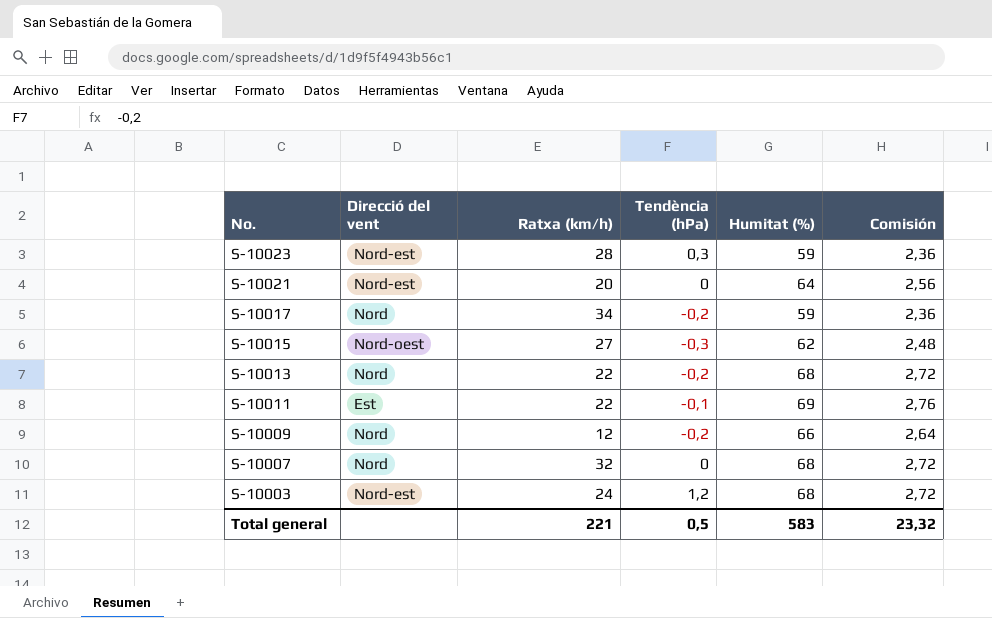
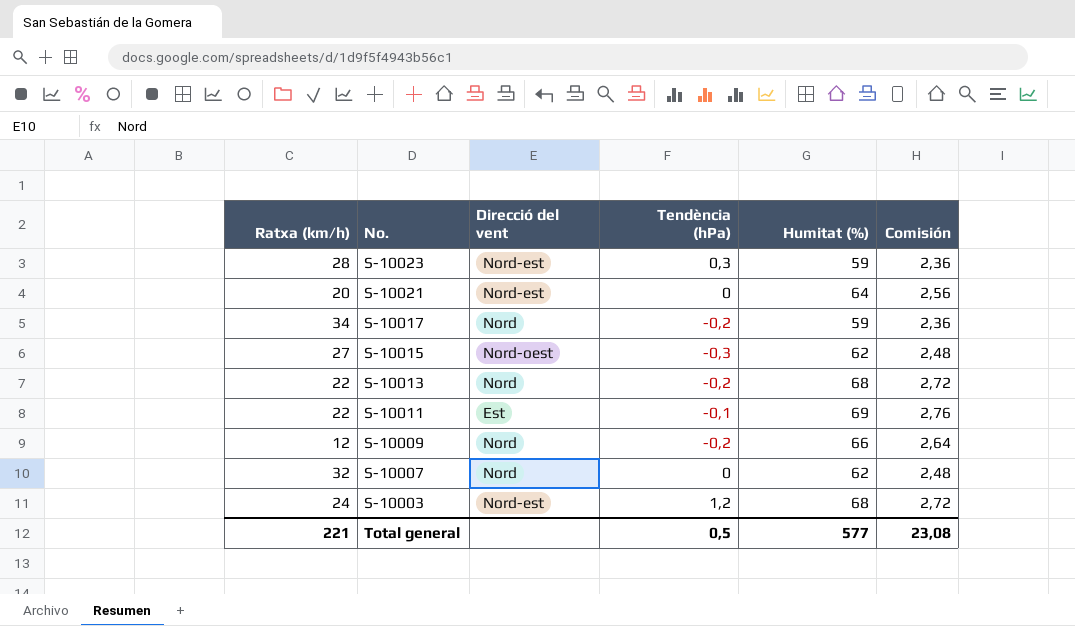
column Ratxa (km/h) | position: 3 -> 1
S-10007 | Humitat (%): 68 -> 62
S-10007 | Comisión: 2,72 -> 2,48
Total general | Humitat (%): 583 -> 577
Total general | Comisión: 23,32 -> 23,08

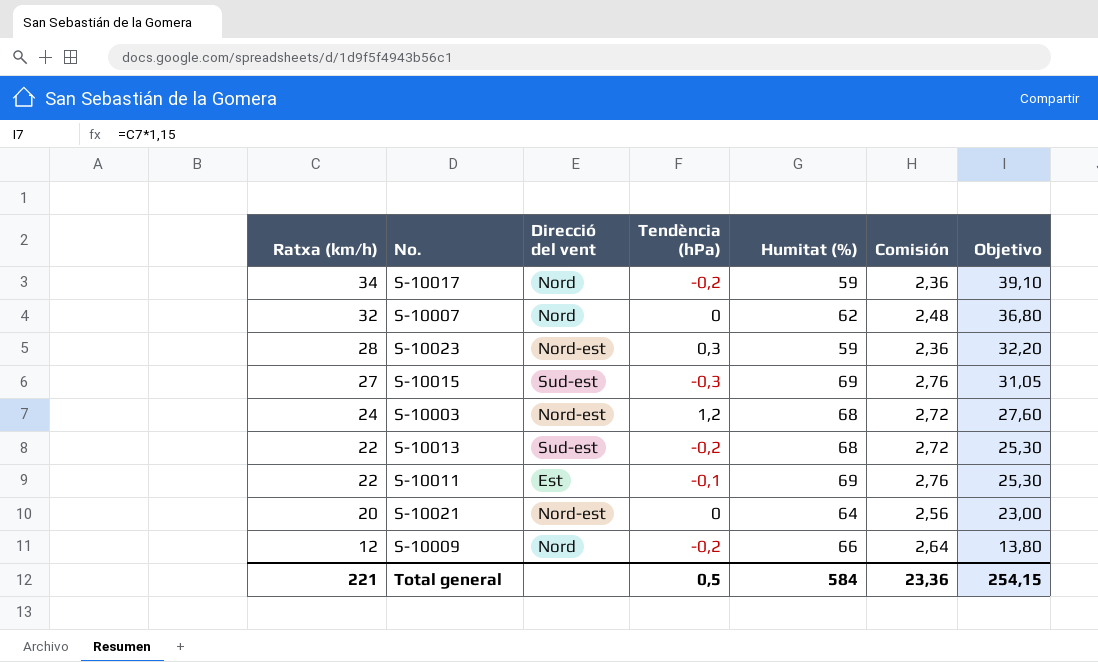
row order: No. descending -> Ratxa (km/h) descending
column Objetivo | formula: none -> [Ratxa (km/h)] * 1,15
S-10015 | Direcció del vent: Nord-oest -> Sud-est
S-10015 | Humitat (%): 62 -> 69
S-10015 | Comisión: 2,48 -> 2,76
S-10013 | Direcció del vent: Nord -> Sud-est
Total general | Humitat (%): 577 -> 584
Total general | Comisión: 23,08 -> 23,36

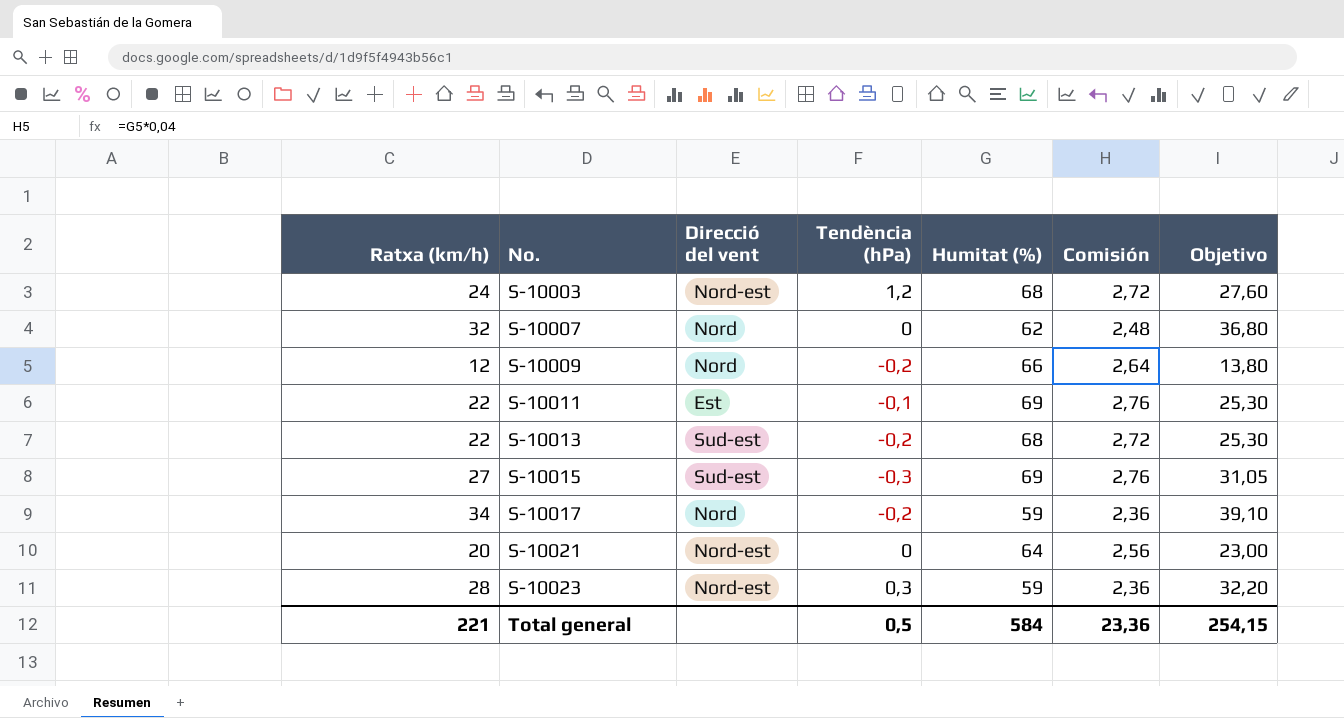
row order: Ratxa (km/h) descending -> No. ascending

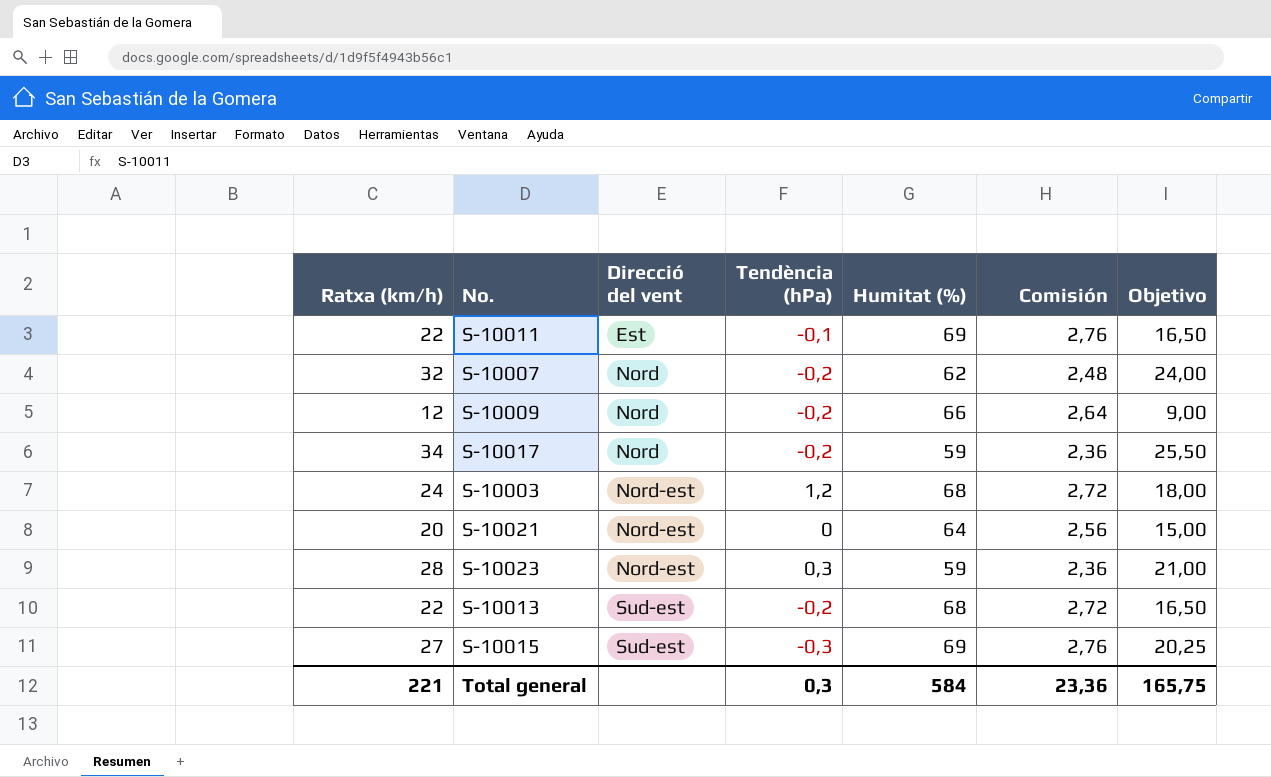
row order: No. ascending -> Direcció del vent ascending
column Objetivo | formula: [Ratxa (km/h)] * 1,15 -> [Ratxa (km/h)] * 0,75
S-10007 | Tendència (hPa): 0 -> -0,2
Total general | Tendència (hPa): 0,5 -> 0,3
Total general | Objetivo: 254,15 -> 165,75

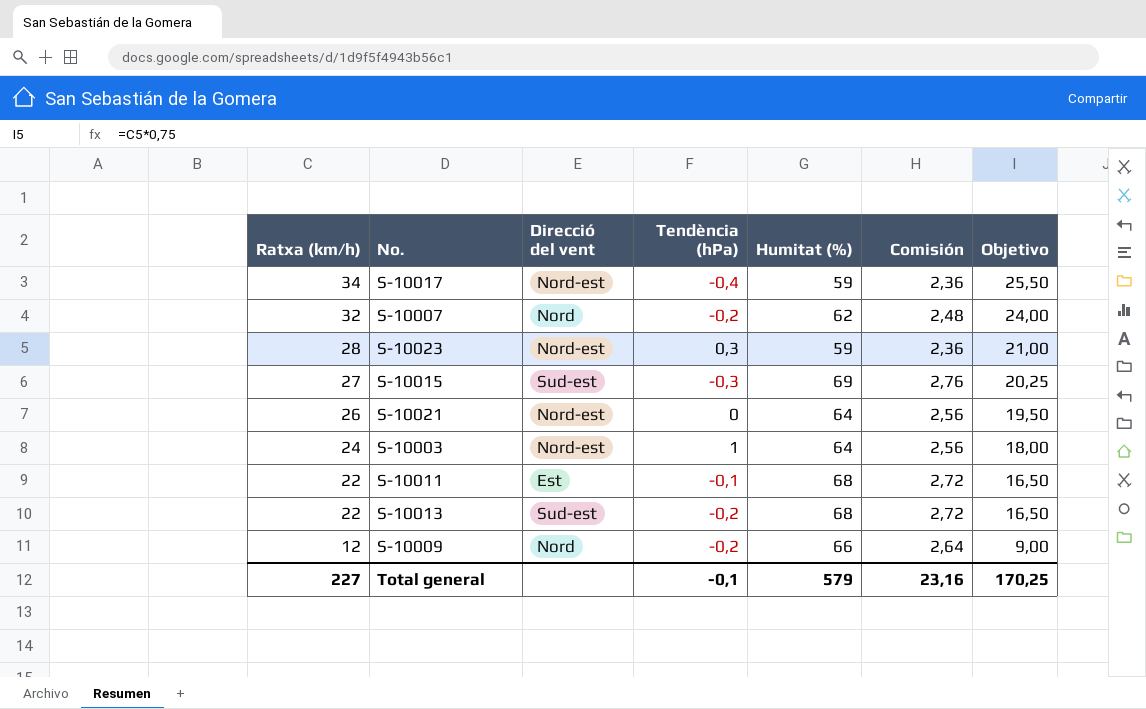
row order: Direcció del vent ascending -> Ratxa (km/h) descending
S-10017 | Direcció del vent: Nord -> Nord-est
S-10017 | Tendència (hPa): -0,2 -> -0,4
S-10021 | Ratxa (km/h): 20 -> 26
S-10021 | Objetivo: 15,00 -> 19,50
S-10003 | Tendència (hPa): 1,2 -> 1
S-10003 | Humitat (%): 68 -> 64
S-10003 | Comisión: 2,72 -> 2,56
S-10011 | Humitat (%): 69 -> 68
S-10011 | Comisión: 2,76 -> 2,72
Total general | Ratxa (km/h): 221 -> 227
Total general | Tendència (hPa): 0,3 -> -0,1
Total general | Humitat (%): 584 -> 579
Total general | Comisión: 23,36 -> 23,16
Total general | Objetivo: 165,75 -> 170,25

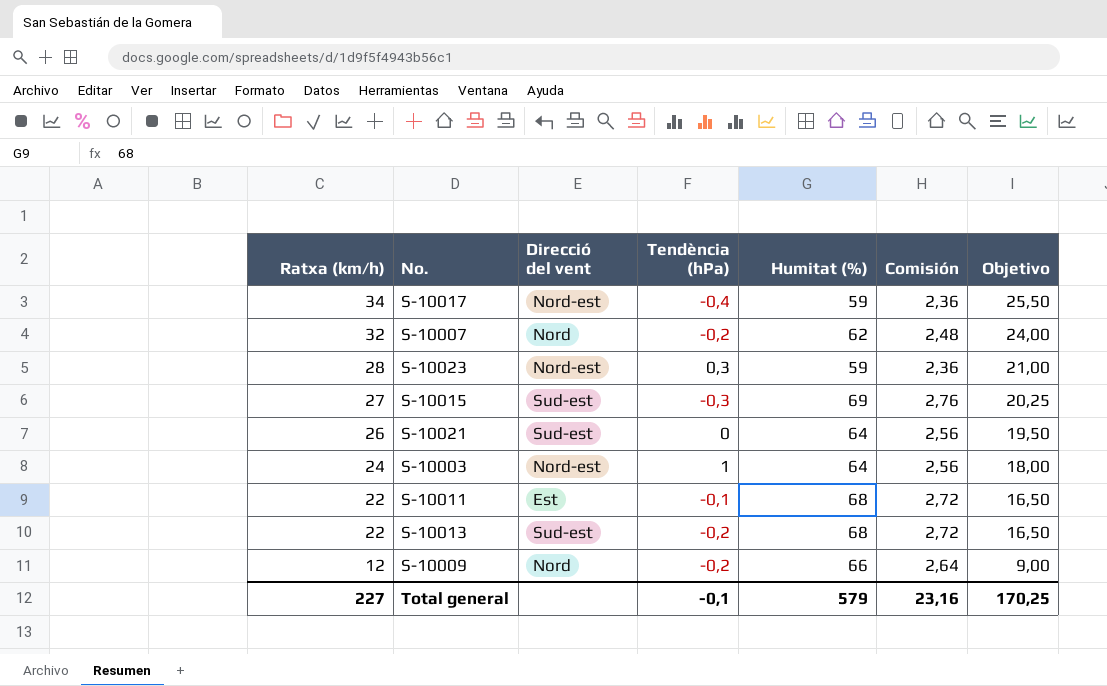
S-10021 | Direcció del vent: Nord-est -> Sud-est

